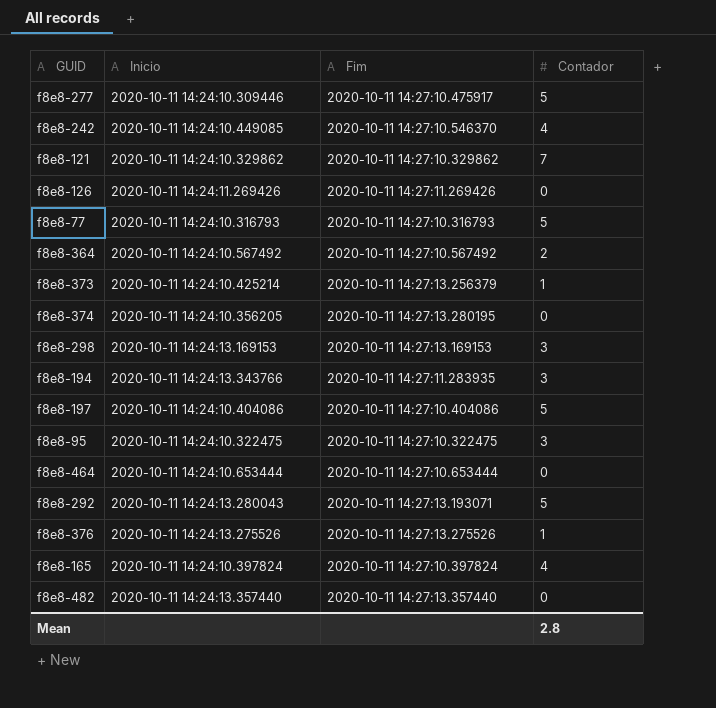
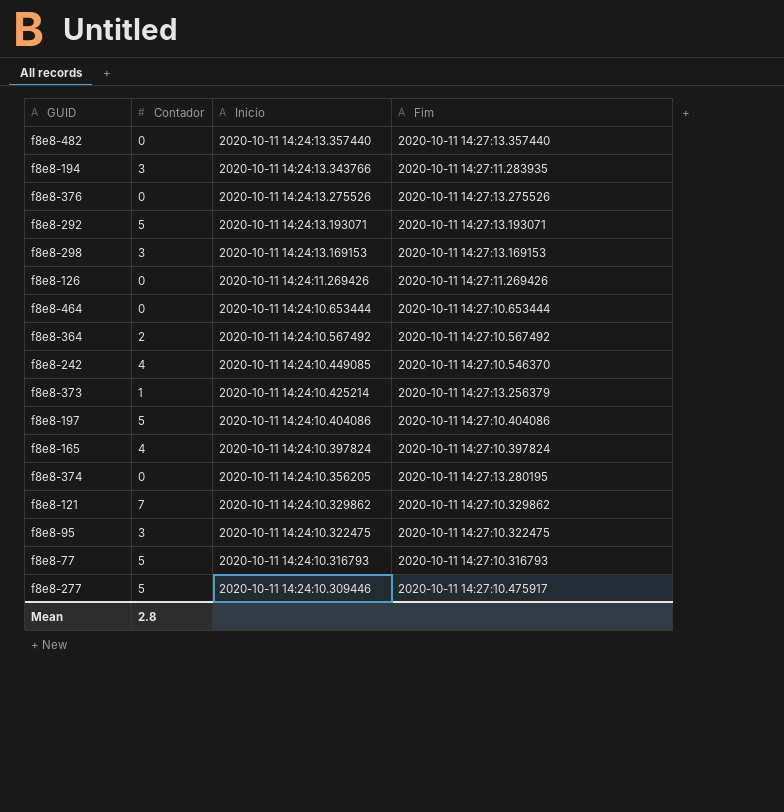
row order: none -> Inicio descending
column Contador | position: 4 -> 2
f8e8-376 | Contador: 1 -> 0
f8e8-292 | Inicio: 2020-10-11 14:24:13.280043 -> 2020-10-11 14:24:13.193071

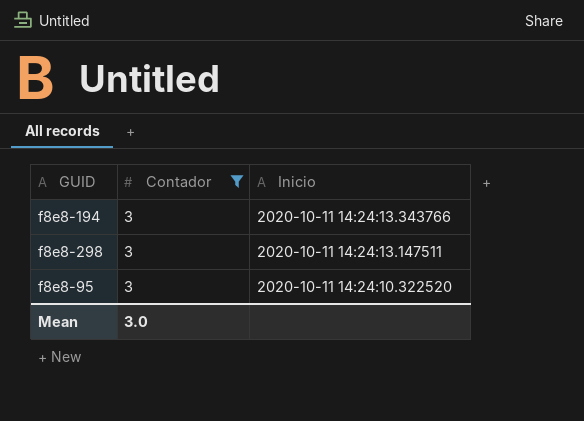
filter: none -> Contador = 3
column Fim | position: 4 -> none
f8e8-298 | Inicio: 2020-10-11 14:24:13.169153 -> 2020-10-11 14:24:13.147511
f8e8-95 | Inicio: 2020-10-11 14:24:10.322475 -> 2020-10-11 14:24:10.322520
Mean | Contador: 2.8 -> 3.0

